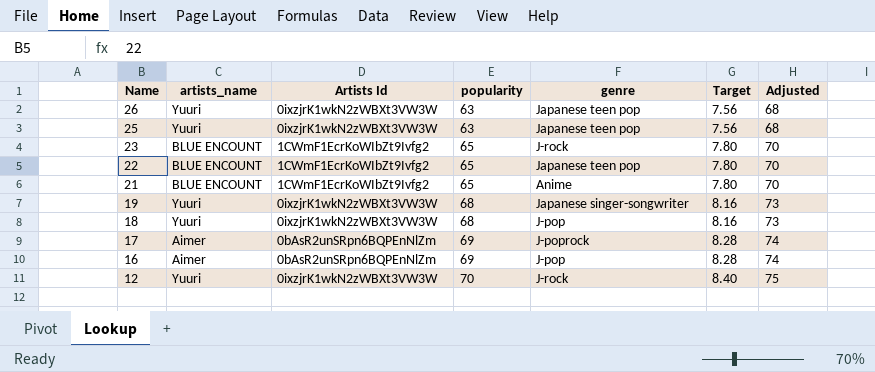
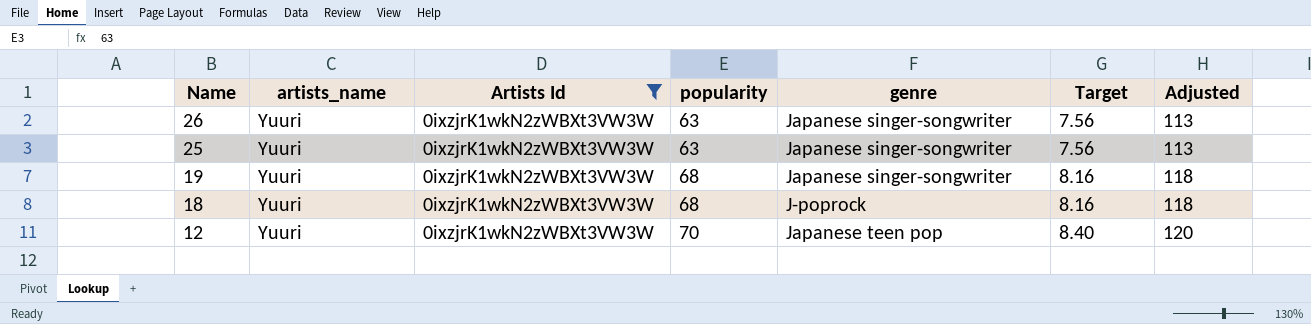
filter: none -> Artists Id = 0ixzjrK1wkN2zWBXt3VW3W
column Adjusted | formula: [popularity] + 5 -> [popularity] + 50
26 | genre: Japanese teen pop -> Japanese singer-songwriter
25 | genre: Japanese teen pop -> Japanese singer-songwriter
18 | genre: J-pop -> J-poprock
12 | genre: J-rock -> Japanese teen pop

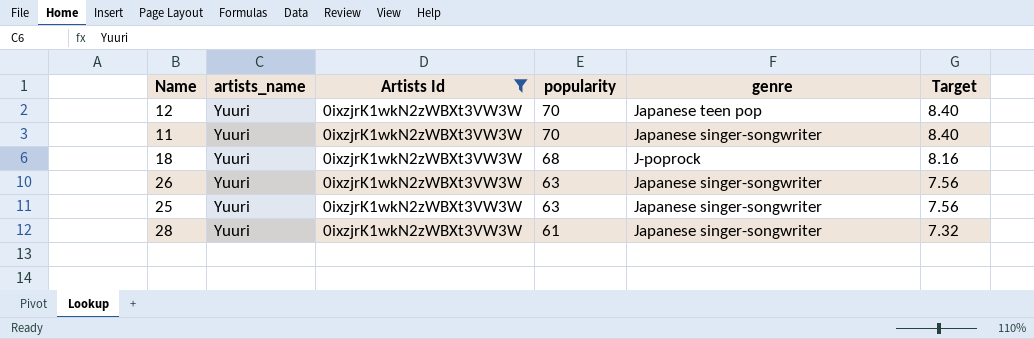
row order: Name descending -> popularity descending
column Adjusted | formula: [popularity] + 50 -> none
row 19: Yuuri | 0ixzjrK1wkN2zWBXt3VW3W | 68 | Japanese singer-songwriter | 8.16 | 118 -> none
row 11: none -> Yuuri | 0ixzjrK1wkN2zWBXt3VW3W | 70 | Japanese singer-songwriter | 8.40
row 28: none -> Yuuri | 0ixzjrK1wkN2zWBXt3VW3W | 61 | Japanese singer-songwriter | 7.32

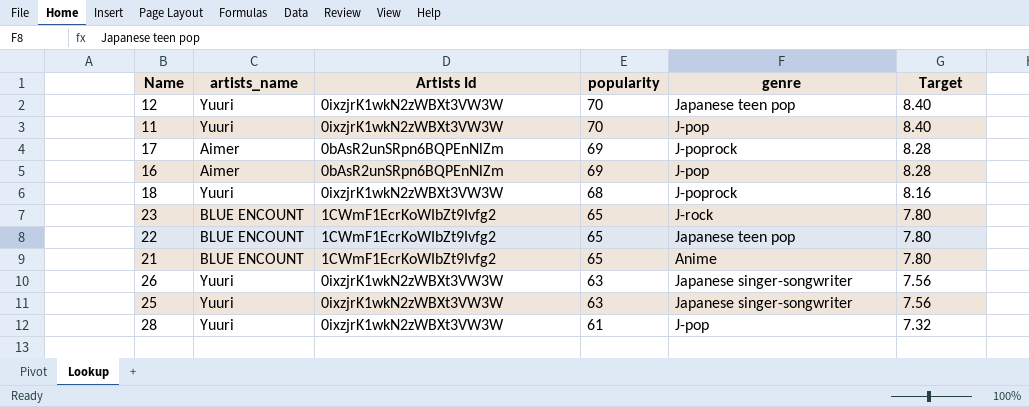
filter: Artists Id = 0ixzjrK1wkN2zWBXt3VW3W -> none
11 | genre: Japanese singer-songwriter -> J-pop
28 | genre: Japanese singer-songwriter -> J-pop

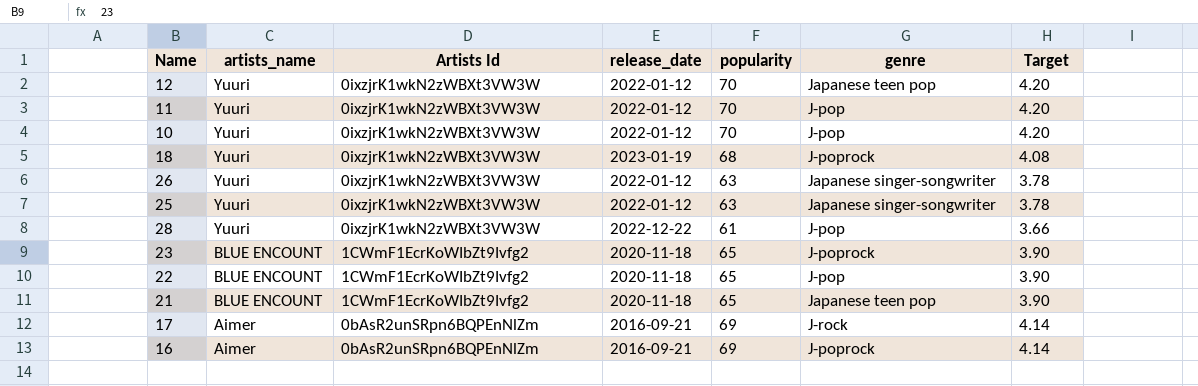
row order: popularity descending -> artists_name descending
column release_date | position: none -> 4
column Target | formula: [popularity] * 0.12 -> [popularity] * 0.06
row 10: none -> Yuuri | 0ixzjrK1wkN2zWBXt3VW3W | 2022-01-12 | 70 | J-pop | 4.20
23 | genre: J-rock -> J-poprock
22 | genre: Japanese teen pop -> J-pop
21 | genre: Anime -> Japanese teen pop
17 | genre: J-poprock -> J-rock
16 | genre: J-pop -> J-poprock

